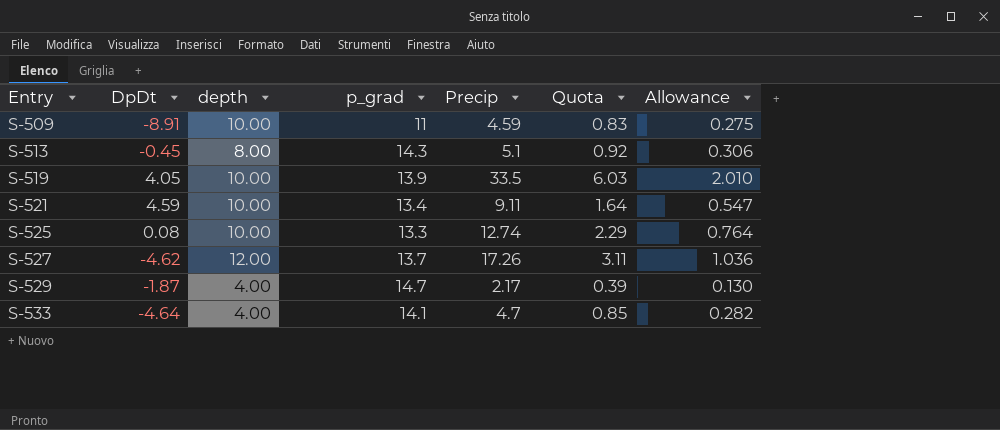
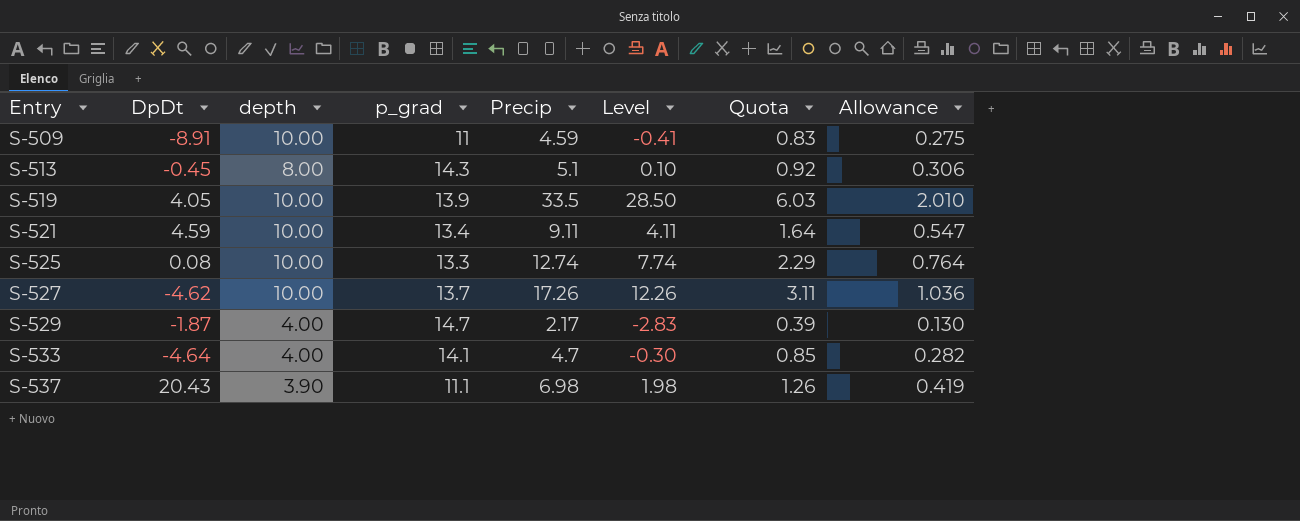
column Level | formula: none -> [Precip] - 5
S-527 | depth: 12.00 -> 10.00
row S-537: none -> 20.43 | 3.90 | 11.1 | 6.98 | 1.98 | 1.26 | 0.419

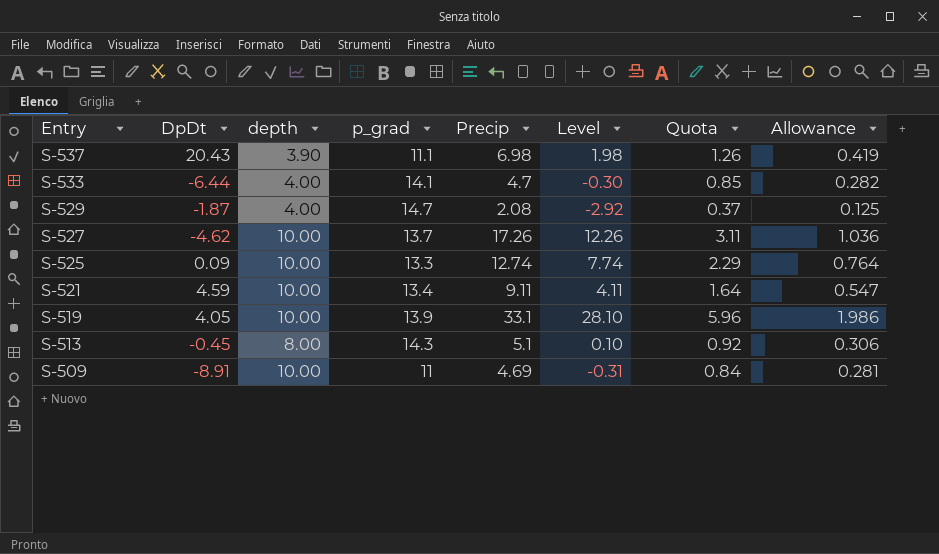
row order: Entry ascending -> Entry descending
S-533 | DpDt: -4.64 -> -6.44
S-529 | Precip: 2.17 -> 2.08
S-529 | Level: -2.83 -> -2.92
S-529 | Quota: 0.39 -> 0.37
S-529 | Allowance: 0.130 -> 0.125
S-525 | DpDt: 0.08 -> 0.09
S-519 | Precip: 33.5 -> 33.1
S-519 | Level: 28.50 -> 28.10
S-519 | Quota: 6.03 -> 5.96
S-519 | Allowance: 2.010 -> 1.986
S-509 | Precip: 4.59 -> 4.69
S-509 | Level: -0.41 -> -0.31
S-509 | Quota: 0.83 -> 0.84
S-509 | Allowance: 0.275 -> 0.281

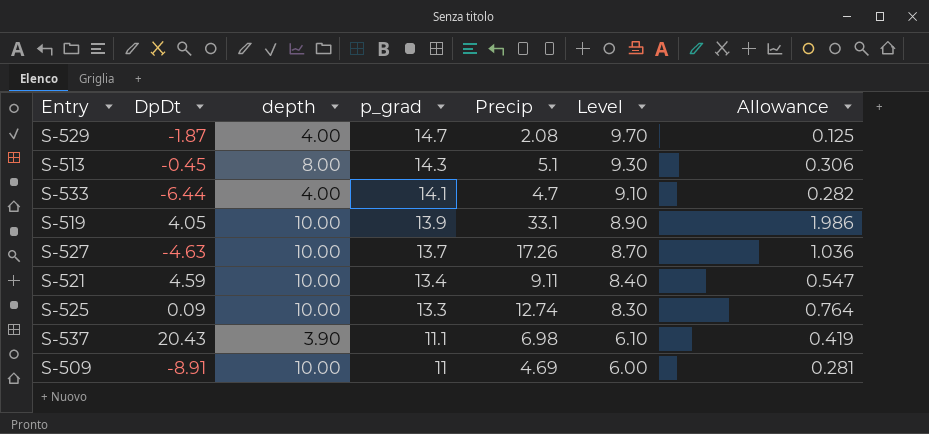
row order: Entry descending -> p_grad descending
column Quota | formula: [Precip] * 0.18 -> none
column Level | formula: [Precip] - 5 -> [p_grad] - 5
S-527 | DpDt: -4.62 -> -4.63

